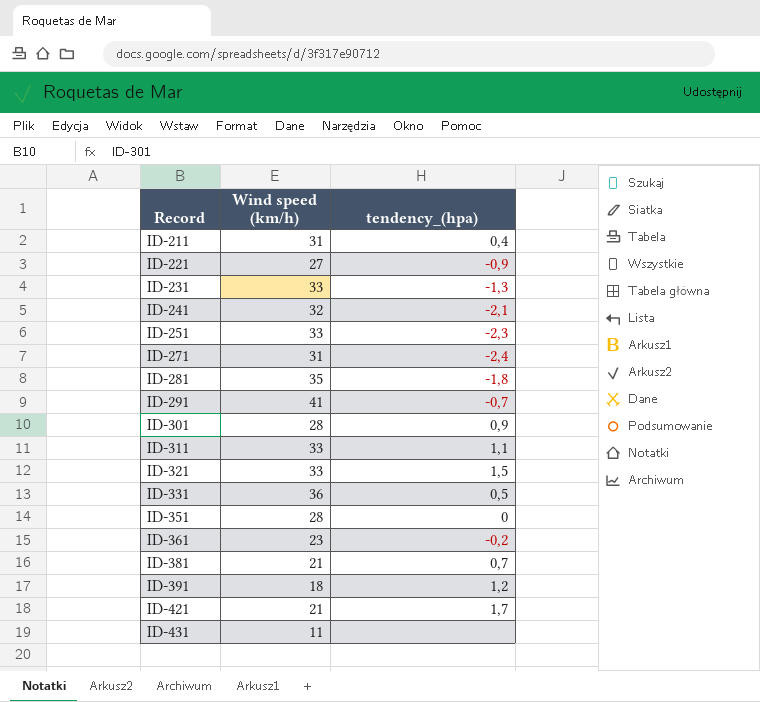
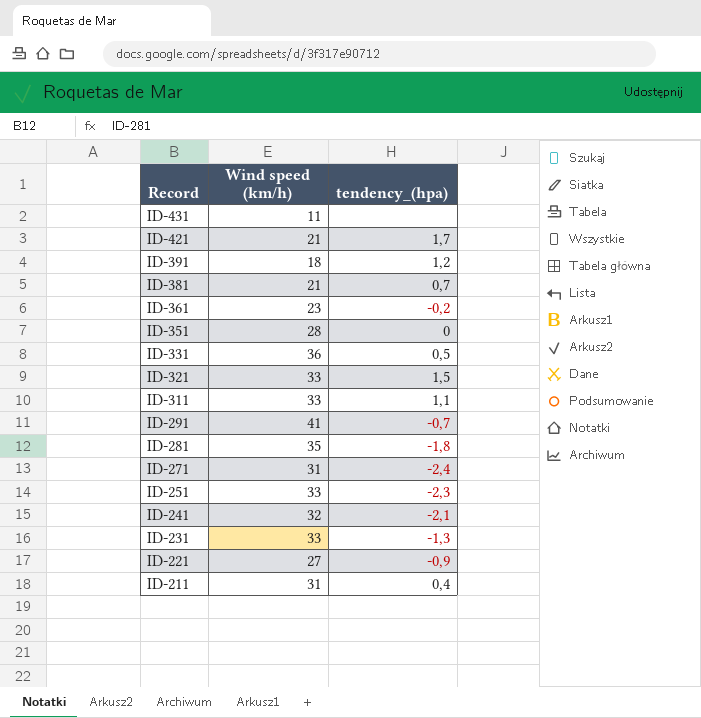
row order: Record ascending -> Record descending
row ID-301: 28 | 0,9 -> none

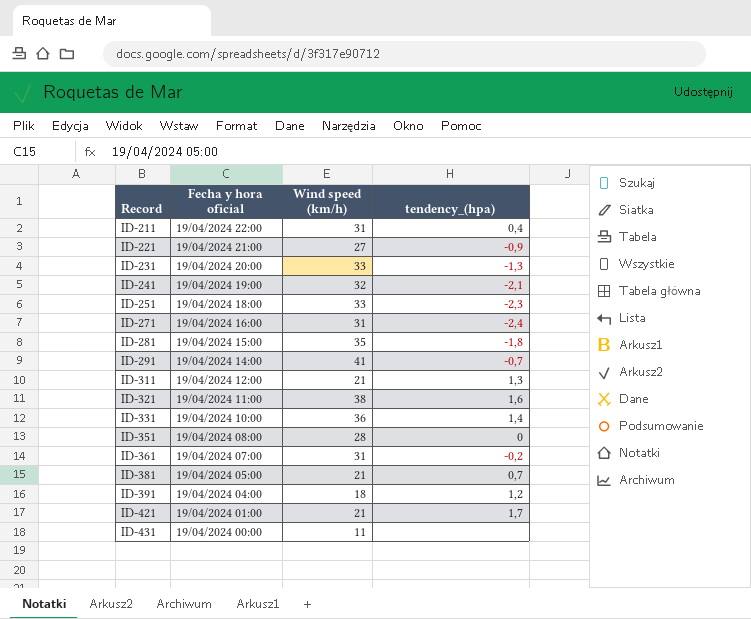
row order: Record descending -> Record ascending
column Fecha y hora oficial | position: none -> 2
ID-311 | Wind speed (km/h): 33 -> 21
ID-311 | tendency_(hpa): 1,1 -> 1,3
ID-321 | Wind speed (km/h): 33 -> 38
ID-321 | tendency_(hpa): 1,5 -> 1,6
ID-331 | tendency_(hpa): 0,5 -> 1,4
ID-361 | Wind speed (km/h): 23 -> 31

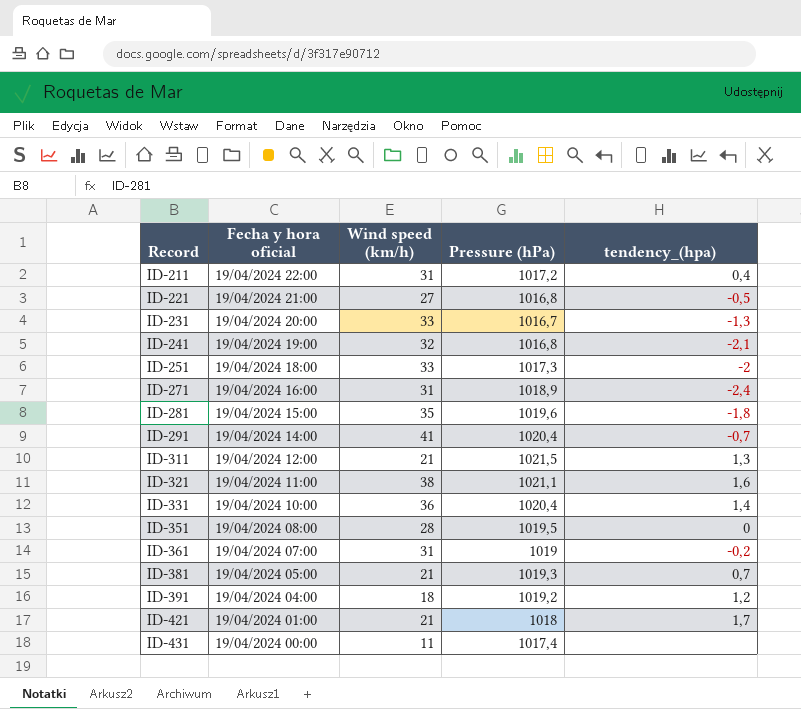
column Pressure (hPa) | position: none -> 4
ID-221 | tendency_(hpa): -0,9 -> -0,5
ID-251 | tendency_(hpa): -2,3 -> -2

